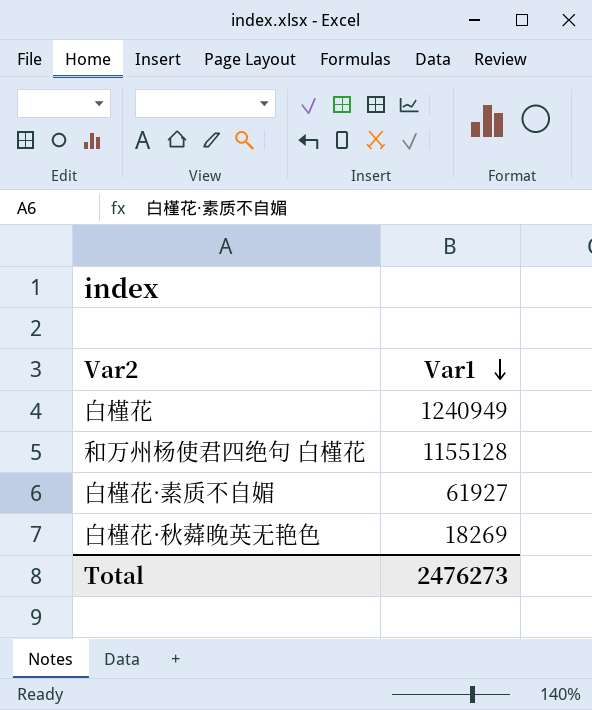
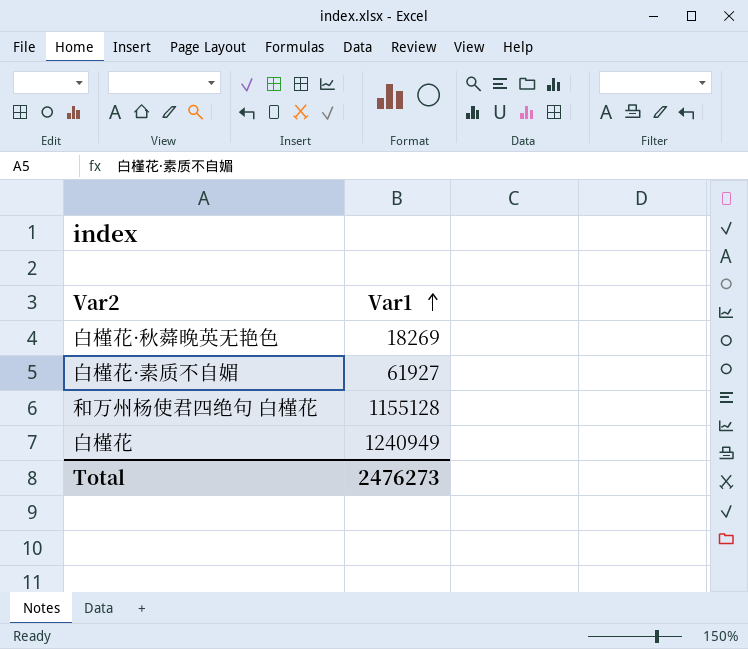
row order: Var1 descending -> Var1 ascending

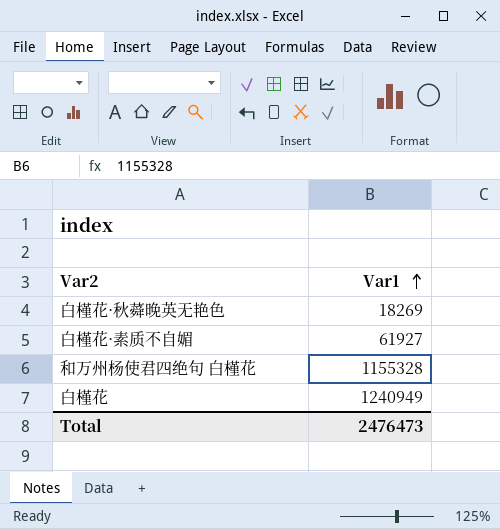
和万州杨使君四绝句 白槿花 | Var1: 1155128 -> 1155328
Total | Var1: 2476273 -> 2476473

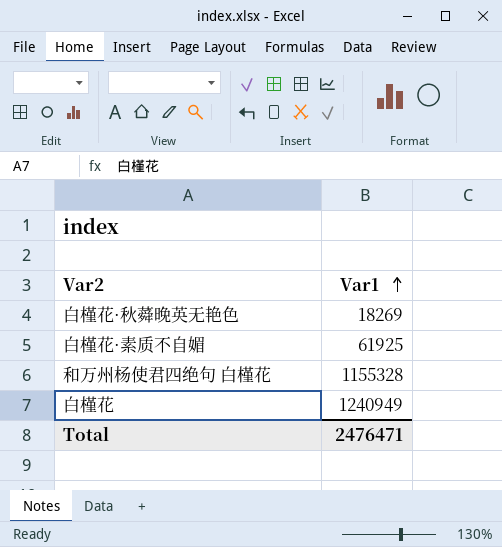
白槿花·素质不自媚 | Var1: 61927 -> 61925
Total | Var1: 2476473 -> 2476471

